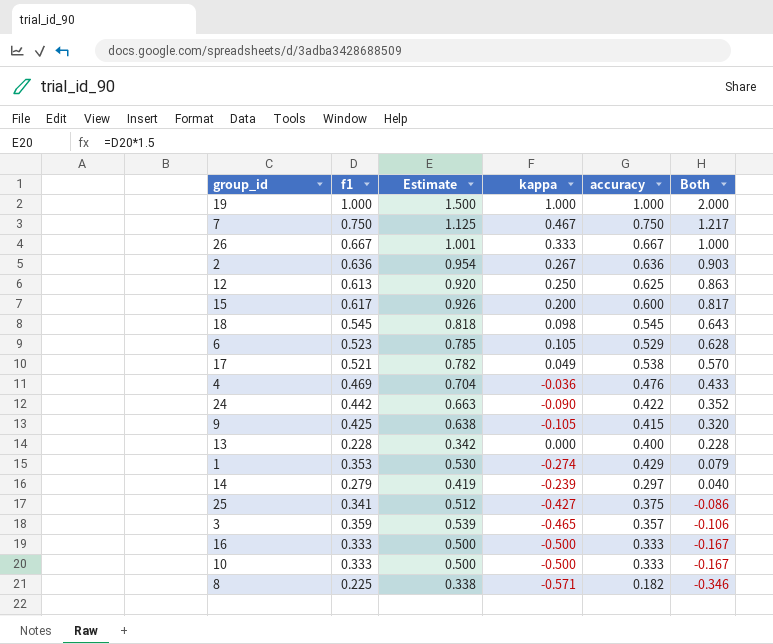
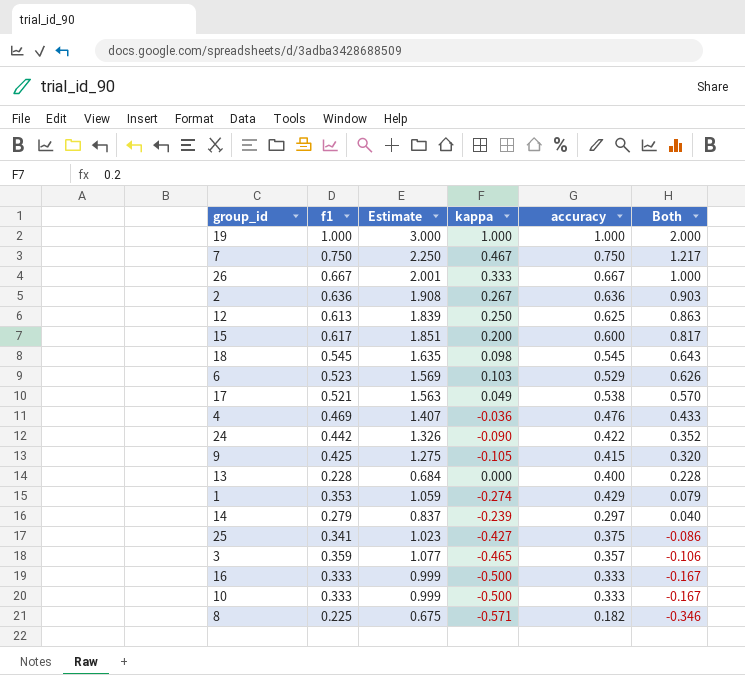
column Estimate | formula: [f1] * 1.5 -> [f1] * 3
6 | kappa: 0.105 -> 0.103
6 | Both: 0.628 -> 0.626

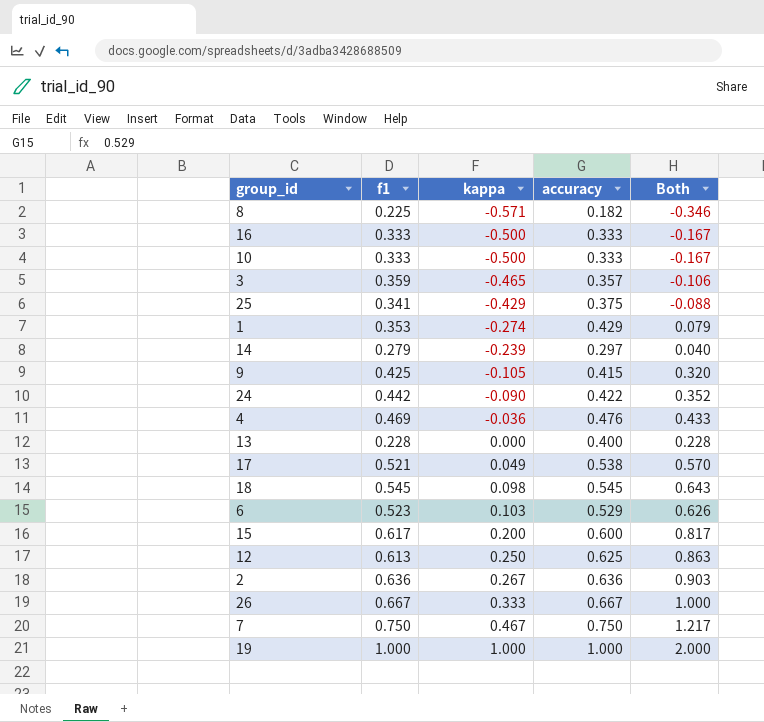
row order: Both descending -> kappa ascending
column Estimate | formula: [f1] * 3 -> none
25 | kappa: -0.427 -> -0.429
25 | Both: -0.086 -> -0.088

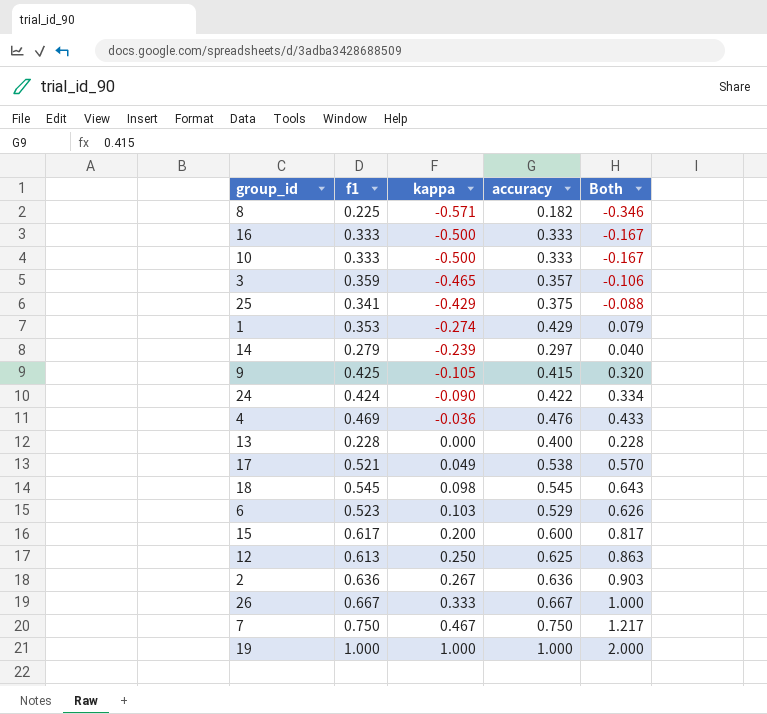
24 | f1: 0.442 -> 0.424
24 | Both: 0.352 -> 0.334

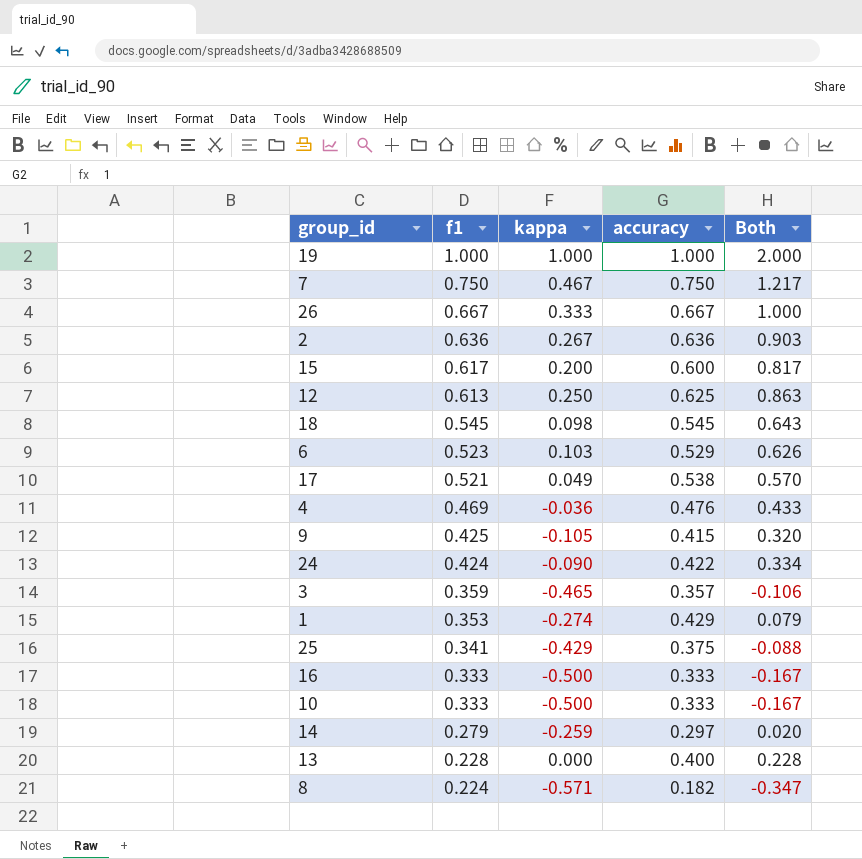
row order: kappa ascending -> f1 descending
14 | kappa: -0.239 -> -0.259
14 | Both: 0.040 -> 0.020
8 | f1: 0.225 -> 0.224
8 | Both: -0.346 -> -0.347

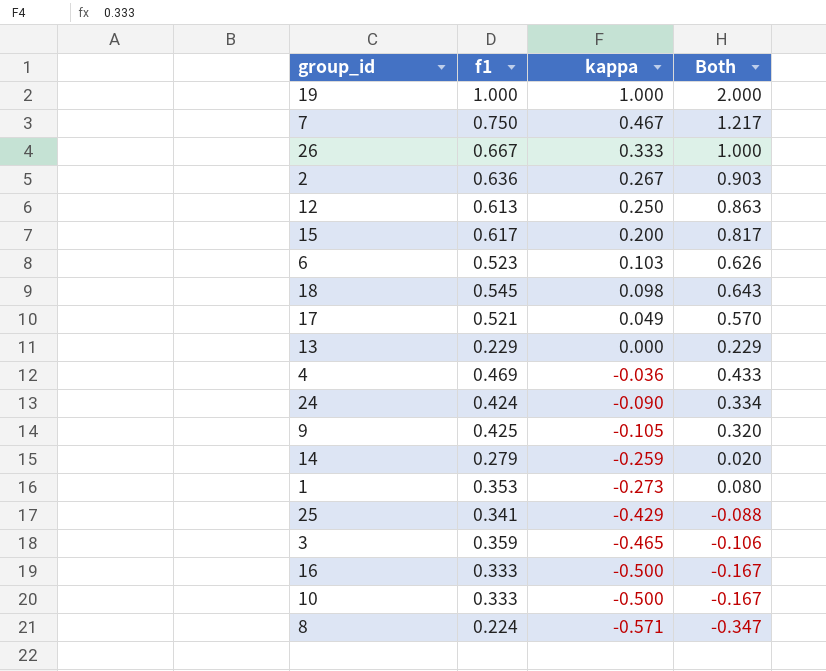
row order: f1 descending -> kappa descending
column accuracy | position: 4 -> none
13 | f1: 0.228 -> 0.229
13 | Both: 0.228 -> 0.229
1 | kappa: -0.274 -> -0.273
1 | Both: 0.079 -> 0.080

